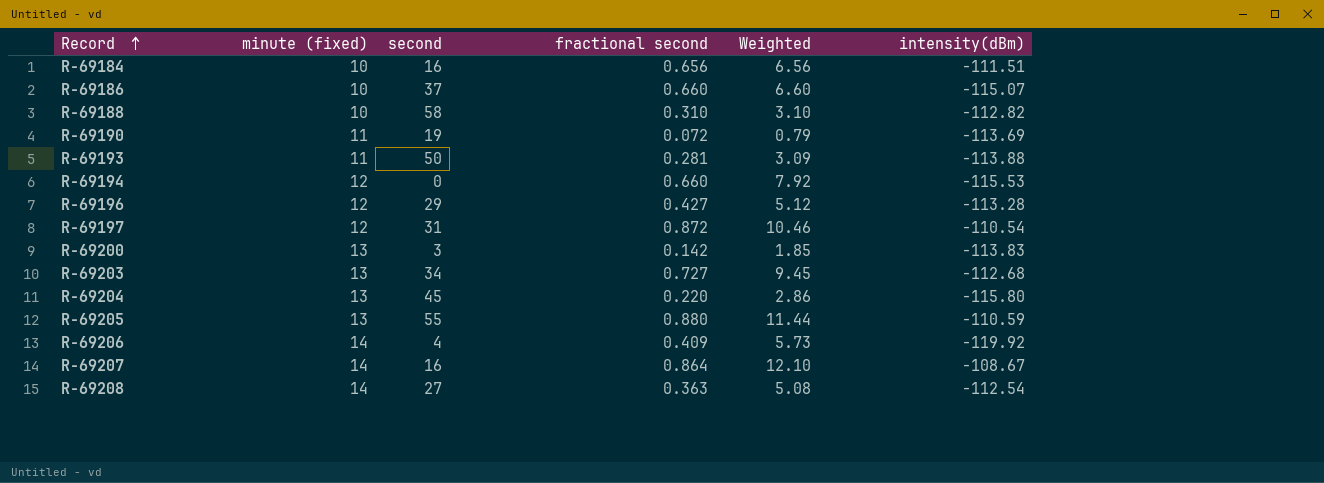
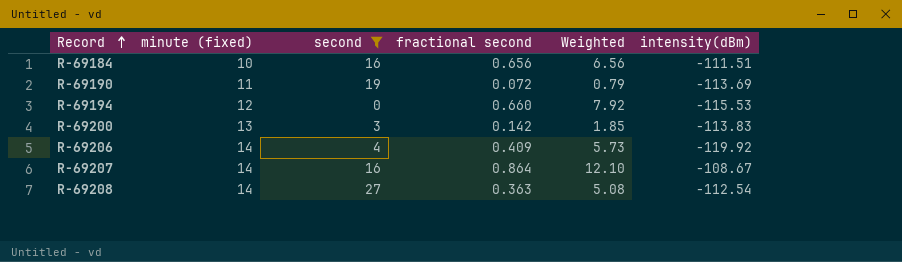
filter: none -> second <= 27

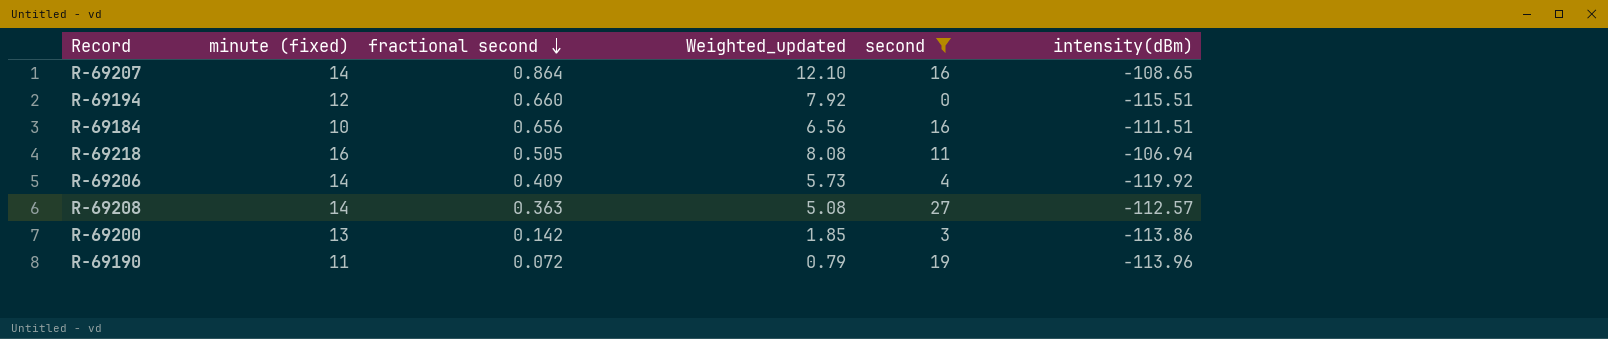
row order: Record ascending -> fractional second descending
column name: Weighted -> Weighted_updated
column second | position: 3 -> 5
R-69207 | intensity(dBm): -108.67 -> -108.65
R-69194 | intensity(dBm): -115.53 -> -115.51
row R-69218: none -> 16 | 0.505 | 8.08 | 11 | -106.94
R-69208 | intensity(dBm): -112.54 -> -112.57
R-69200 | intensity(dBm): -113.83 -> -113.86
R-69190 | intensity(dBm): -113.69 -> -113.96

